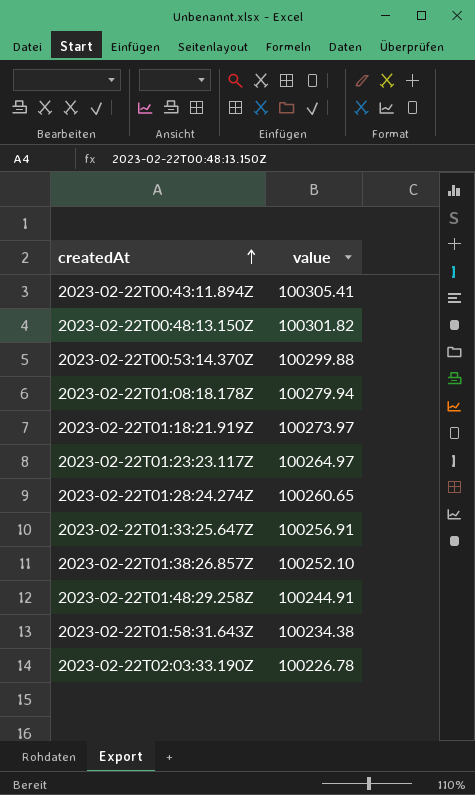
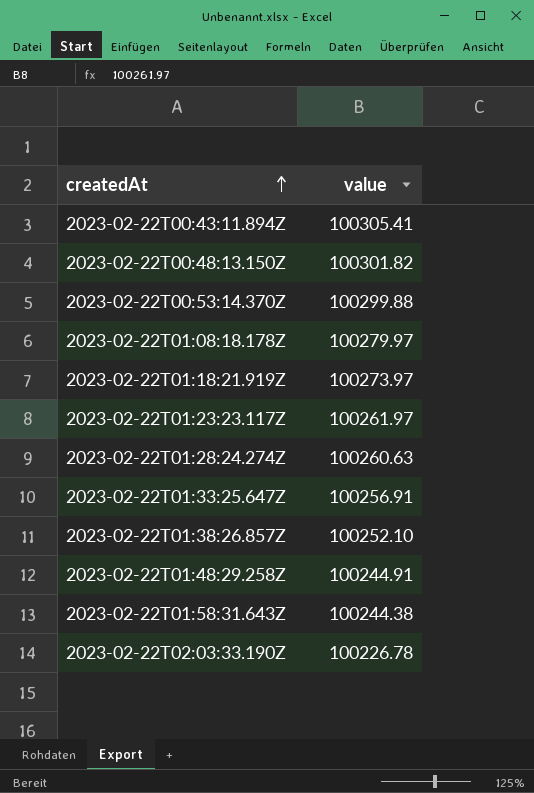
2023-02-22T01:08:18.178Z | value: 100279.94 -> 100279.97
2023-02-22T01:23:23.117Z | value: 100264.97 -> 100261.97
2023-02-22T01:28:24.274Z | value: 100260.65 -> 100260.63
2023-02-22T01:58:31.643Z | value: 100234.38 -> 100244.38

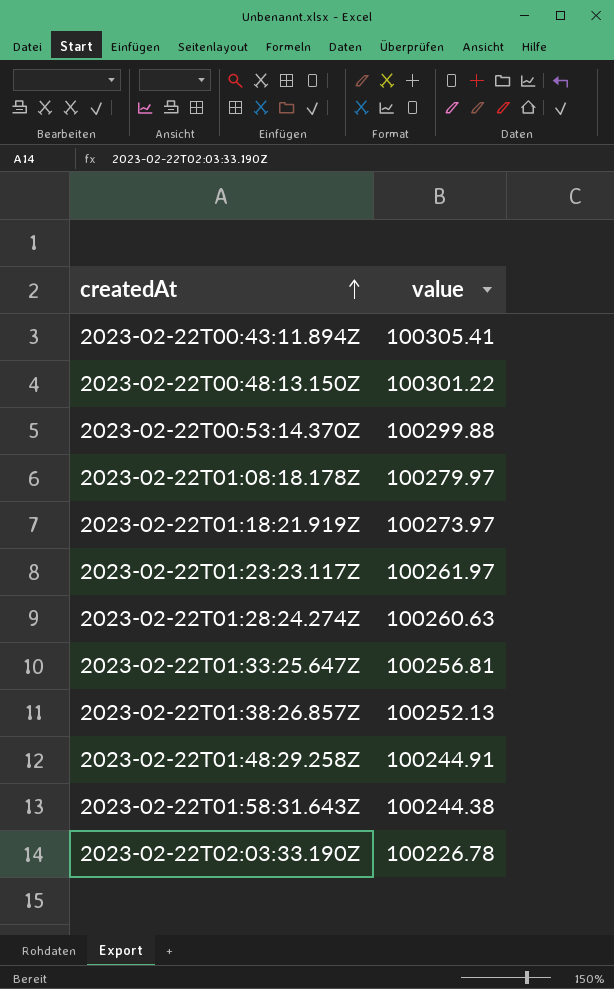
2023-02-22T00:48:13.150Z | value: 100301.82 -> 100301.22
2023-02-22T01:33:25.647Z | value: 100256.91 -> 100256.81
2023-02-22T01:38:26.857Z | value: 100252.10 -> 100252.13

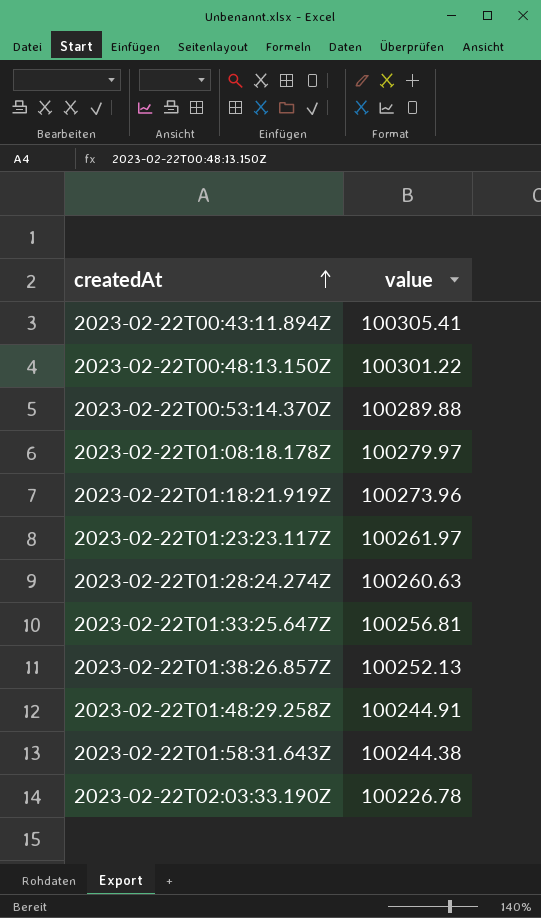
2023-02-22T00:53:14.370Z | value: 100299.88 -> 100289.88
2023-02-22T01:18:21.919Z | value: 100273.97 -> 100273.96

